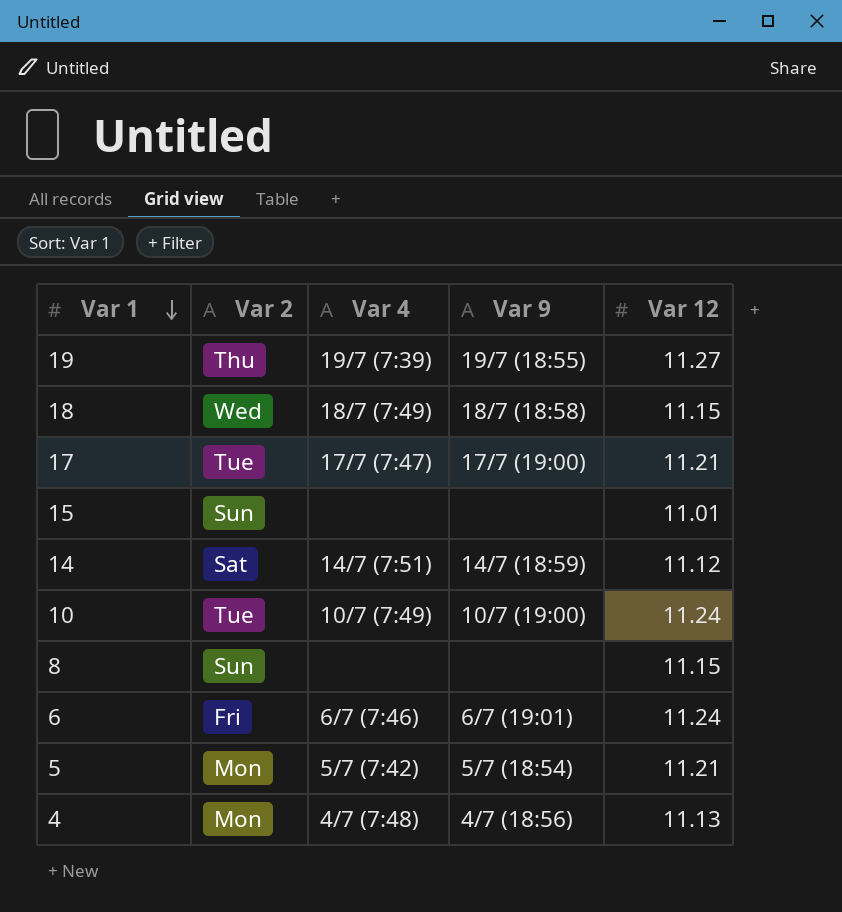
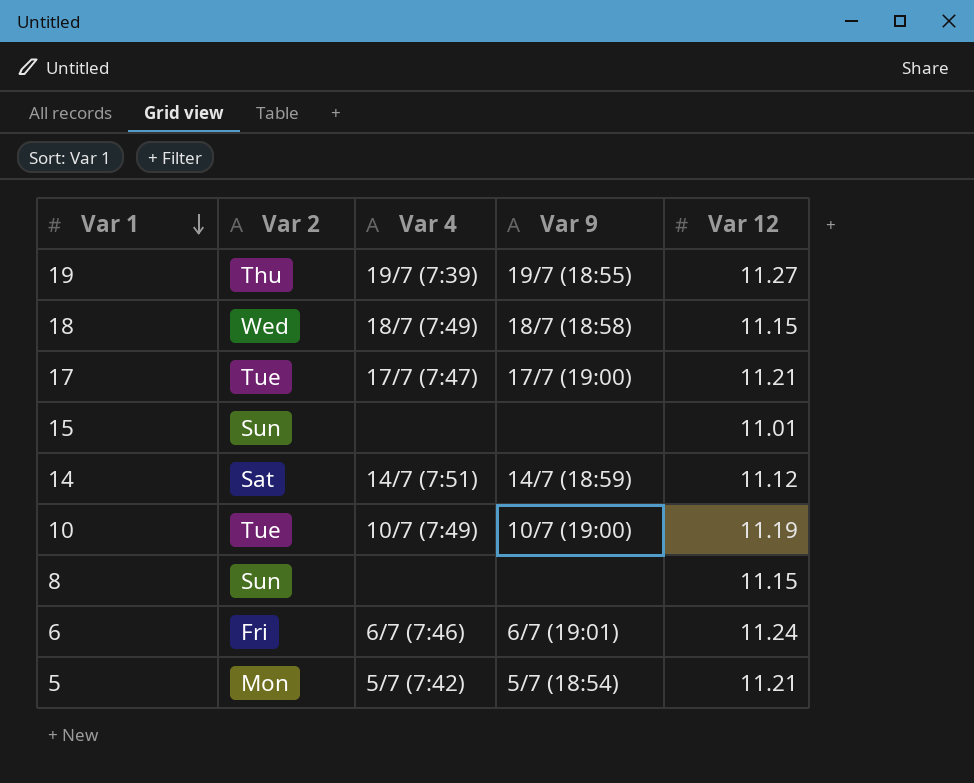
row 4: Mon | 4/7 (7:48) | 4/7 (18:56) | 11.13 -> none
10 | Var 12: 11.24 -> 11.19

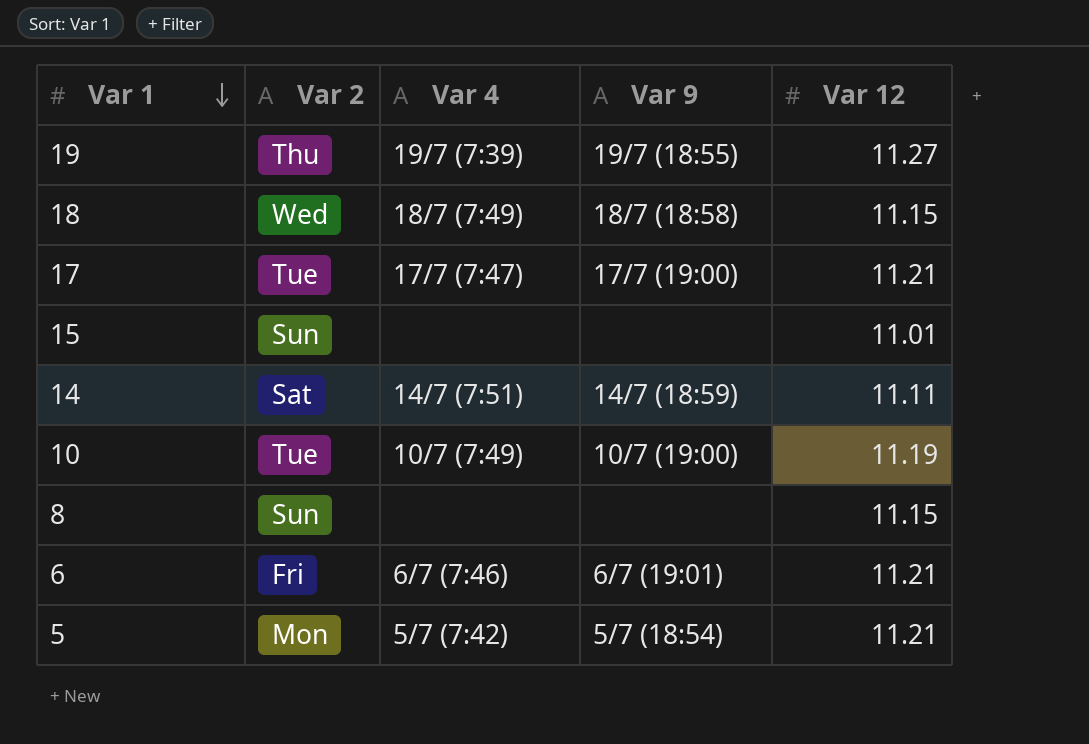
14 | Var 12: 11.12 -> 11.11
6 | Var 12: 11.24 -> 11.21

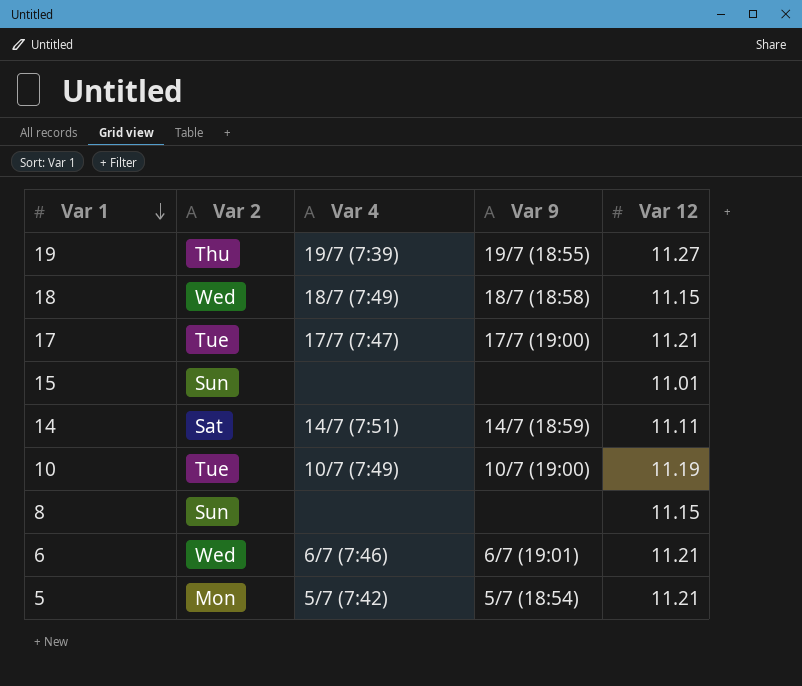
6 | Var 2: Fri -> Wed

